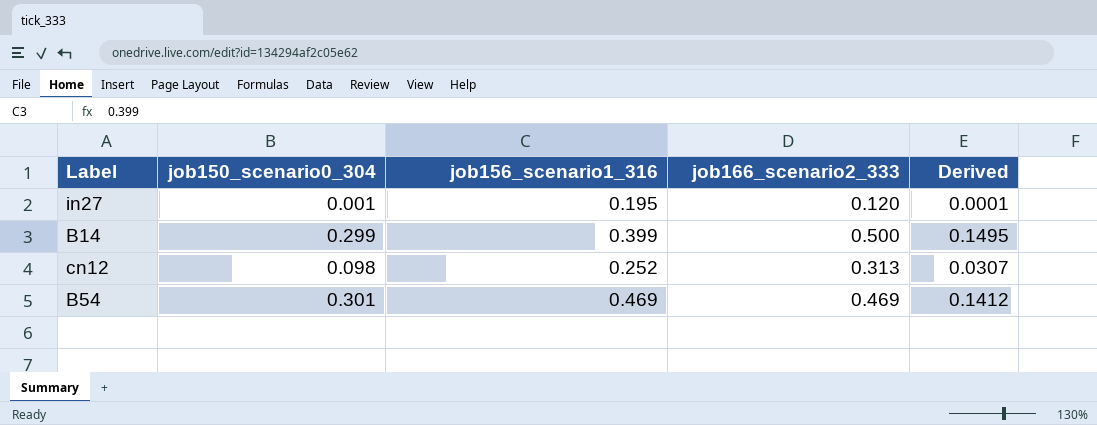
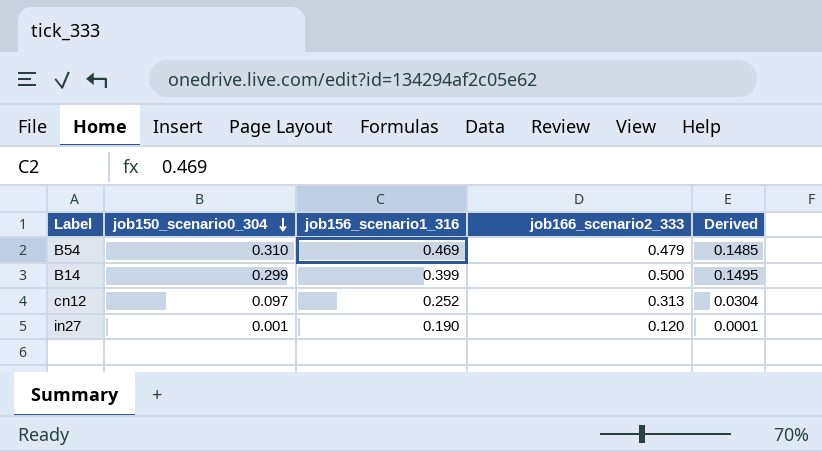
row order: none -> job150_scenario0_304 descending
B54 | job150_scenario0_304: 0.301 -> 0.310
B54 | job166_scenario2_333: 0.469 -> 0.479
B54 | Derived: 0.1412 -> 0.1485
cn12 | job150_scenario0_304: 0.098 -> 0.097
cn12 | Derived: 0.0307 -> 0.0304
in27 | job156_scenario1_316: 0.195 -> 0.190

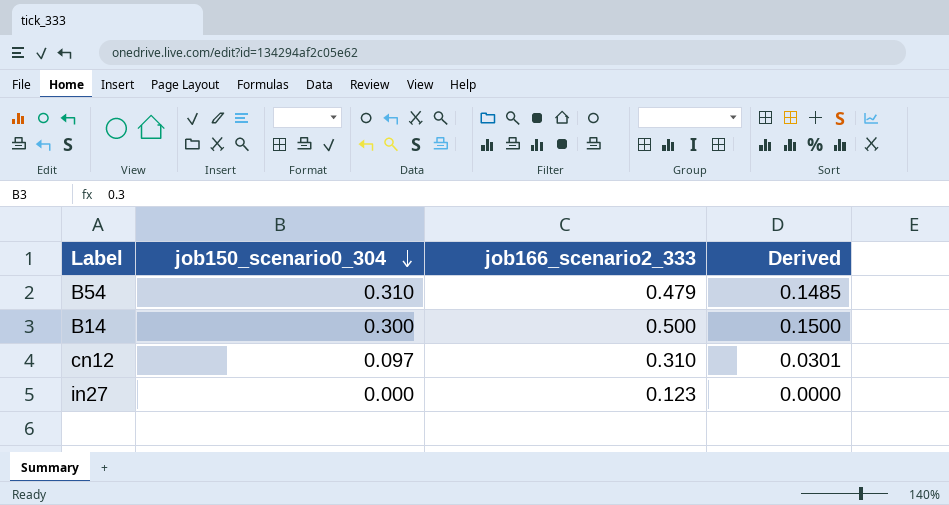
column job156_scenario1_316 | position: 3 -> none
B14 | job150_scenario0_304: 0.299 -> 0.300
B14 | Derived: 0.1495 -> 0.1500
cn12 | job166_scenario2_333: 0.313 -> 0.310
cn12 | Derived: 0.0304 -> 0.0301
in27 | job150_scenario0_304: 0.001 -> 0.000
in27 | job166_scenario2_333: 0.120 -> 0.123
in27 | Derived: 0.0001 -> 0.0000

